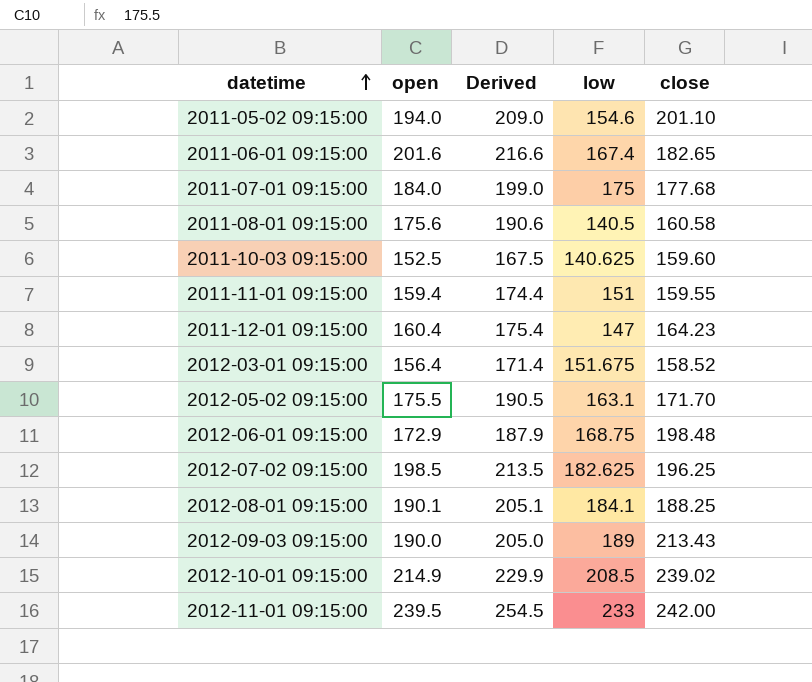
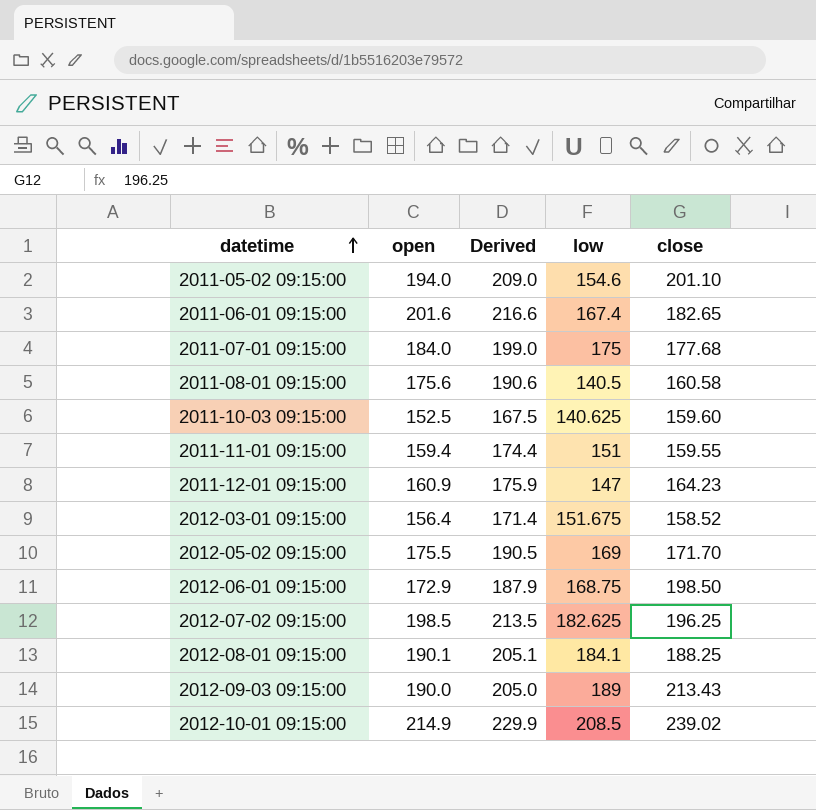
row 2012-11-01 09:15:00: 239.5 | 254.5 | 233 | 242.00 -> none
2011-12-01 09:15:00 | open: 160.4 -> 160.9
2011-12-01 09:15:00 | Derived: 175.4 -> 175.9
2012-05-02 09:15:00 | low: 163.1 -> 169
2012-06-01 09:15:00 | close: 198.48 -> 198.50

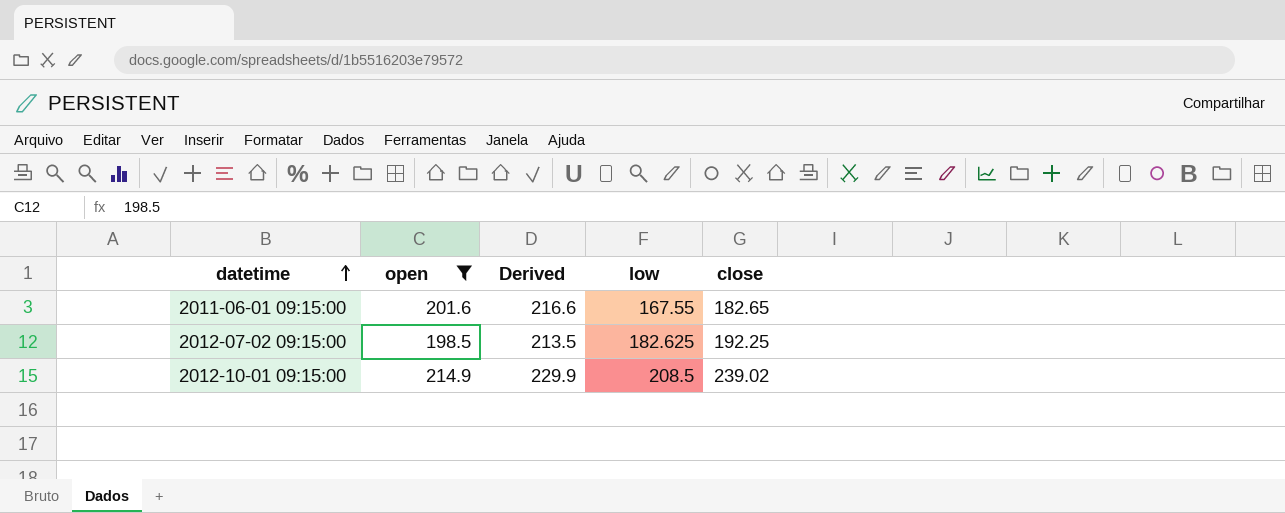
filter: none -> open >= 198.5
2011-06-01 09:15:00 | low: 167.4 -> 167.55
2012-07-02 09:15:00 | close: 196.25 -> 192.25

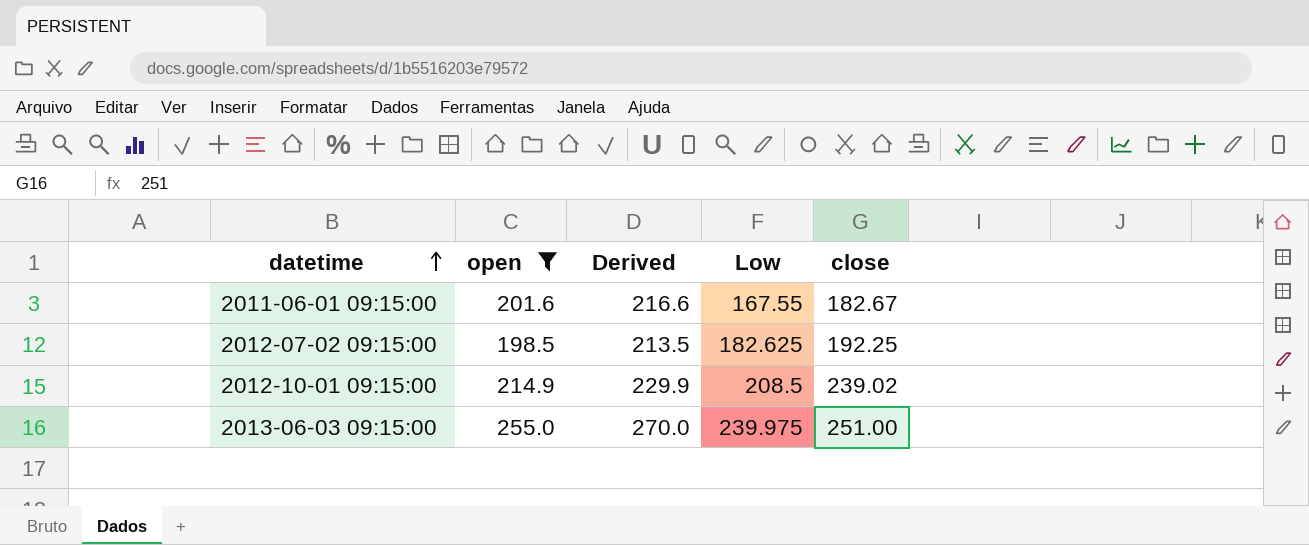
column name: low -> Low
2011-06-01 09:15:00 | close: 182.65 -> 182.67
row 2013-06-03 09:15:00: none -> 255.0 | 270.0 | 239.975 | 251.00

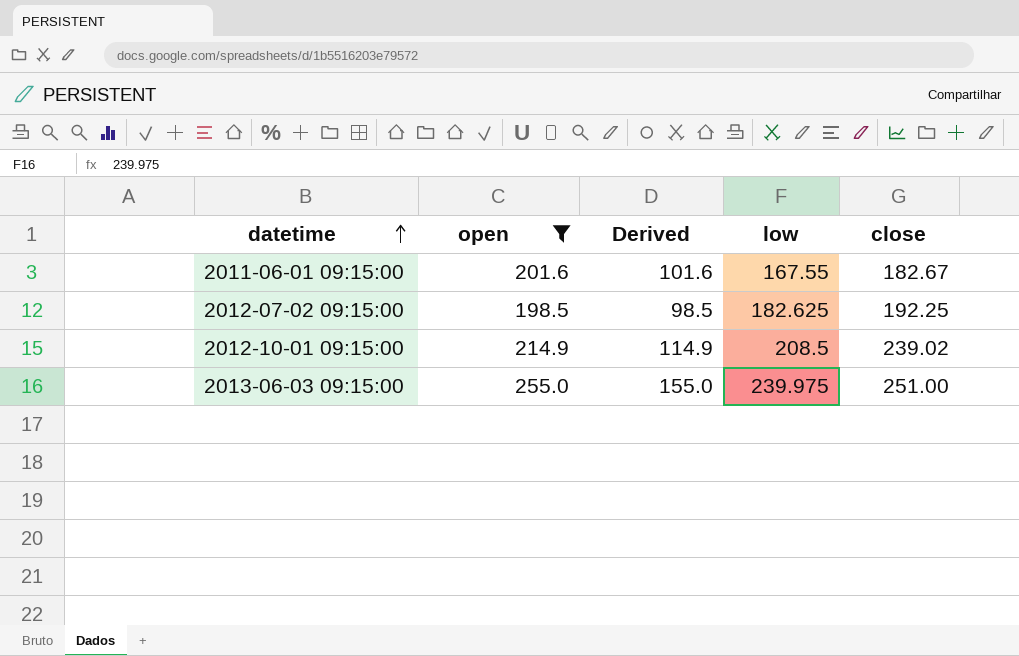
column Derived | formula: [open] + 15 -> [open] - 100
column name: Low -> low

